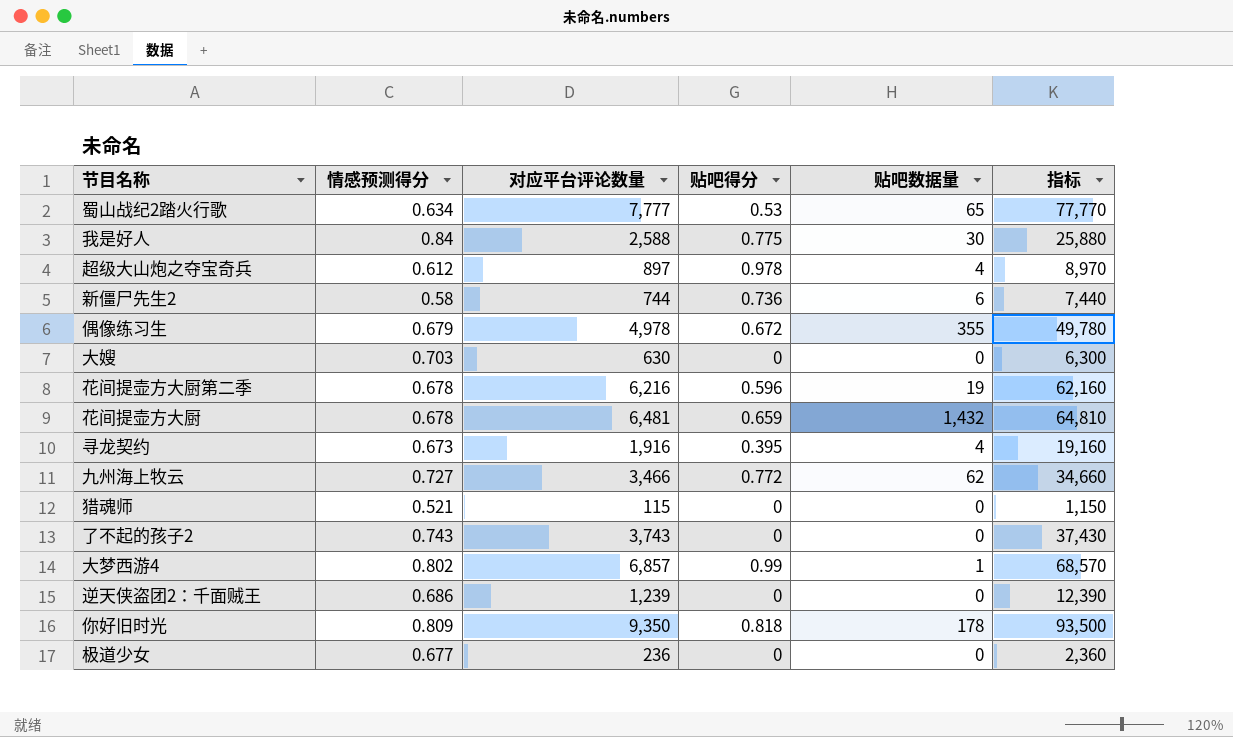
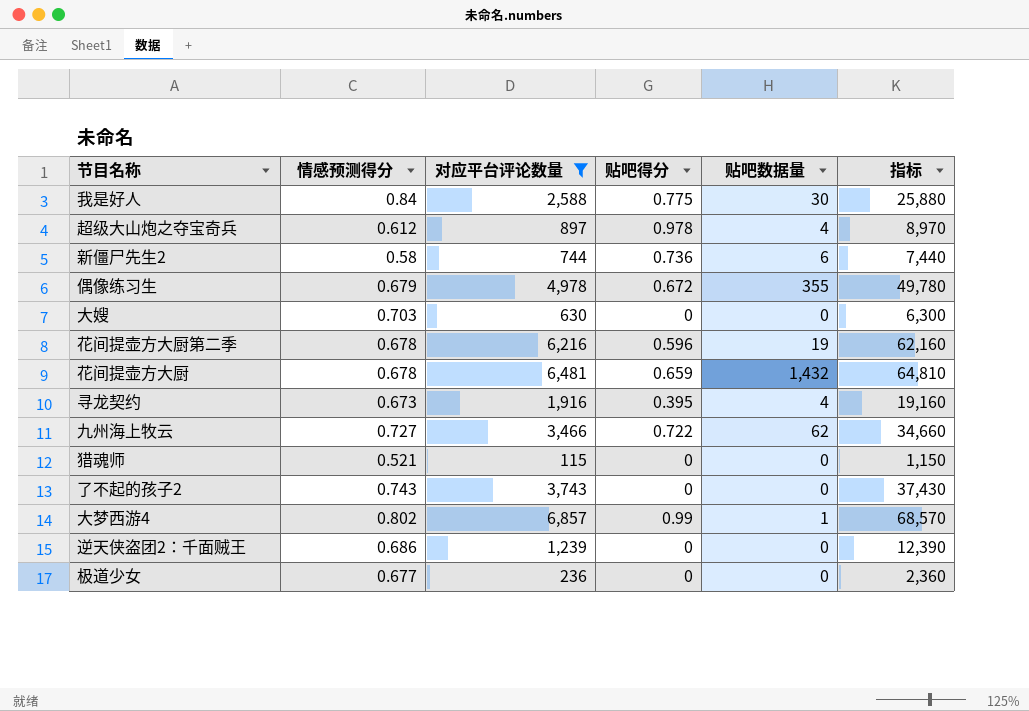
filter: none -> 对应平台评论数量 <= 6,857
九州海上牧云 | 贴吧得分: 0.772 -> 0.722

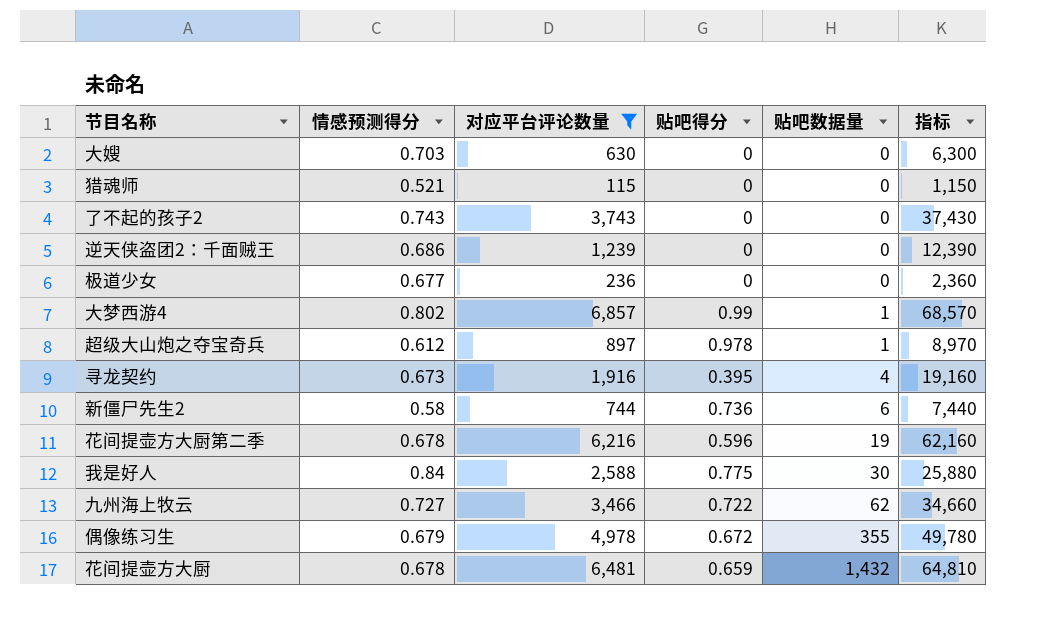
row order: none -> 贴吧数据量 ascending
超级大山炮之夺宝奇兵 | 贴吧数据量: 4 -> 1

